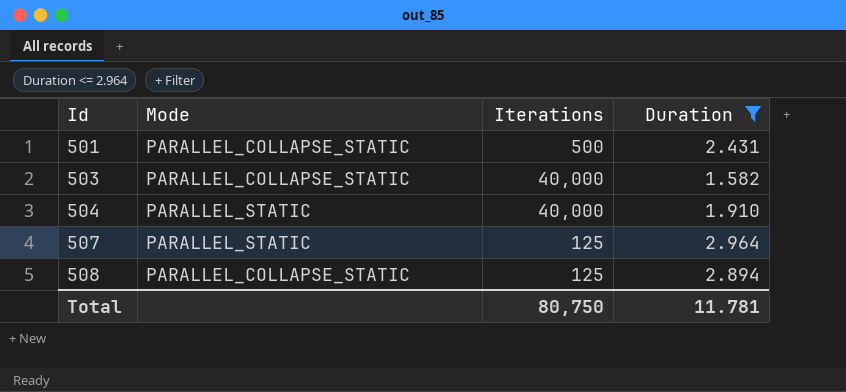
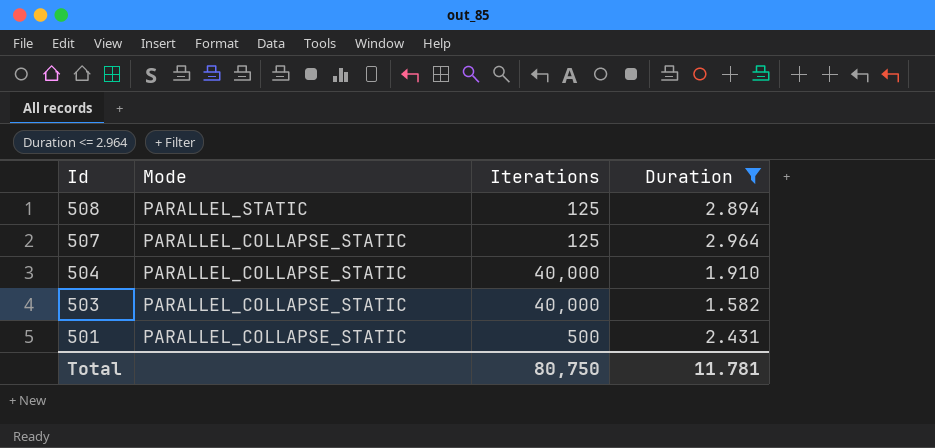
row order: Id ascending -> Id descending
508 | Mode: PARALLEL_COLLAPSE_STATIC -> PARALLEL_STATIC
507 | Mode: PARALLEL_STATIC -> PARALLEL_COLLAPSE_STATIC
504 | Mode: PARALLEL_STATIC -> PARALLEL_COLLAPSE_STATIC

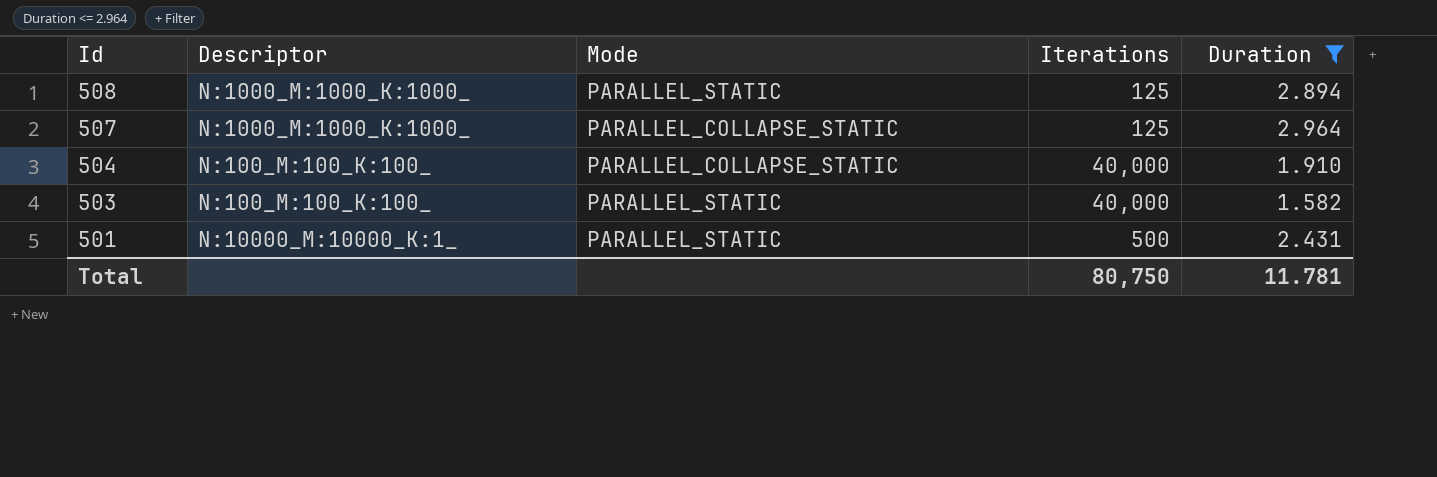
column Descriptor | position: none -> 2
503 | Mode: PARALLEL_COLLAPSE_STATIC -> PARALLEL_STATIC
501 | Mode: PARALLEL_COLLAPSE_STATIC -> PARALLEL_STATIC

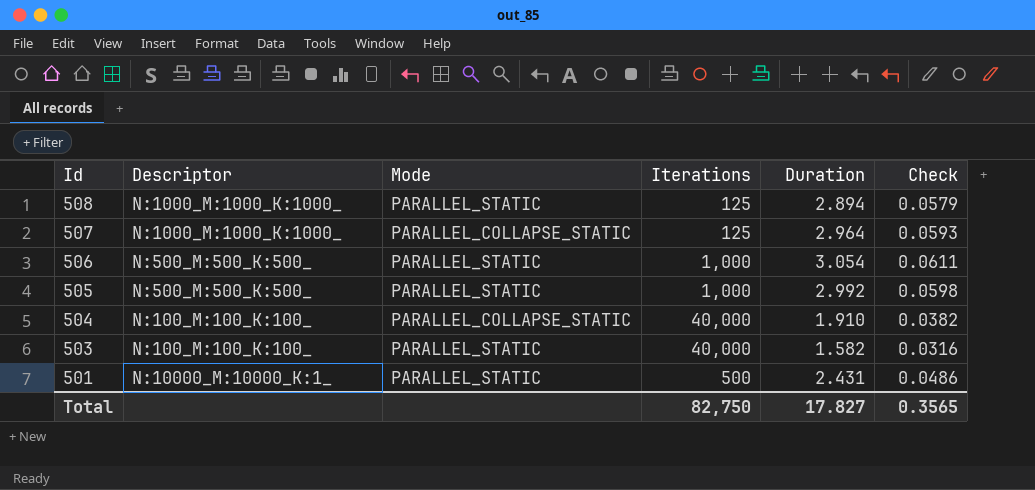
filter: Duration <= 2.964 -> none
column Check | formula: none -> [Duration] * 0.02
Total | Iterations: 80,750 -> 82,750
Total | Duration: 11.781 -> 17.827

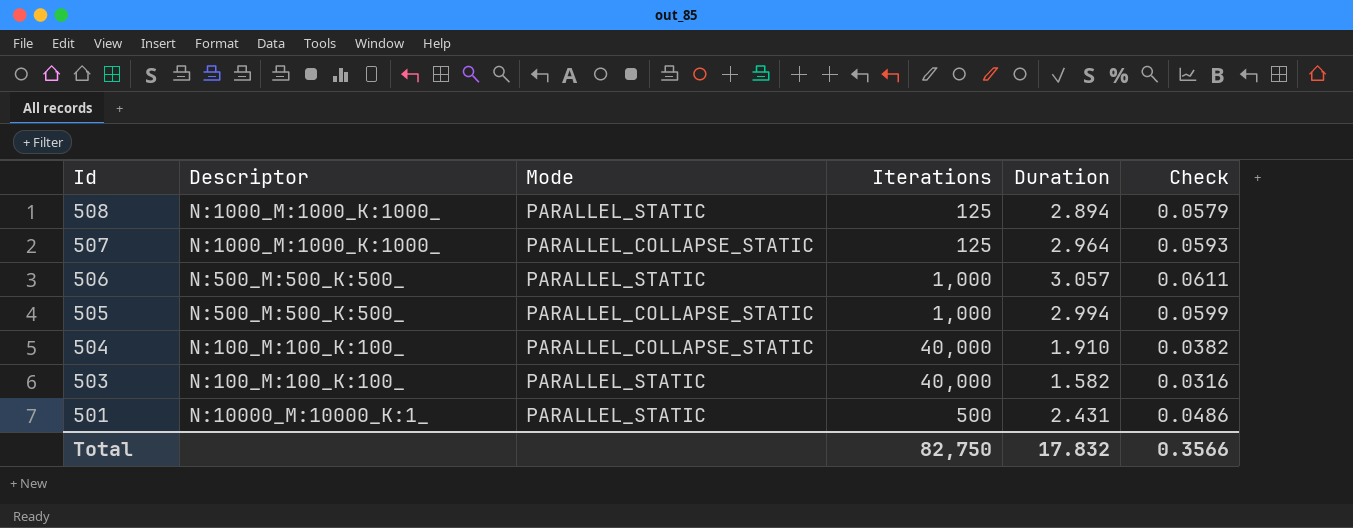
506 | Duration: 3.054 -> 3.057
505 | Mode: PARALLEL_STATIC -> PARALLEL_COLLAPSE_STATIC
505 | Duration: 2.992 -> 2.994
505 | Check: 0.0598 -> 0.0599
Total | Duration: 17.827 -> 17.832
Total | Check: 0.3565 -> 0.3566

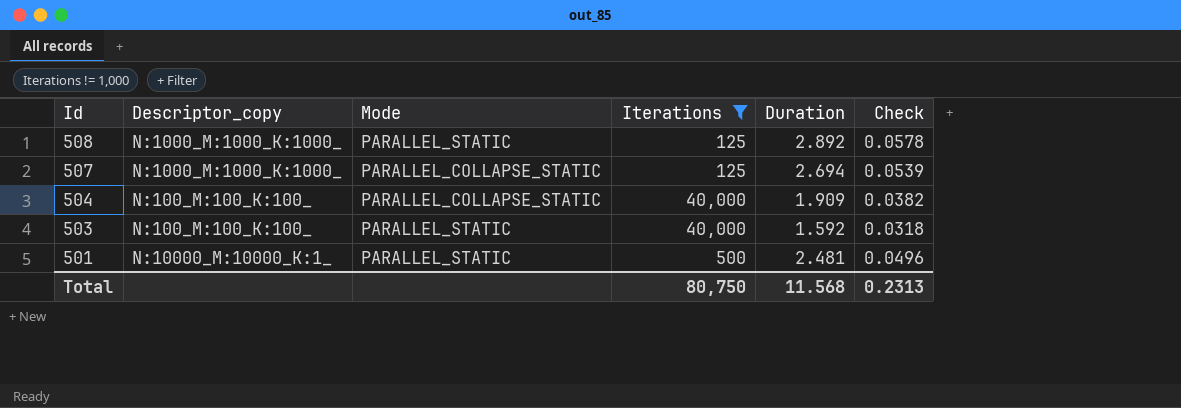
filter: none -> Iterations != 1,000
column name: Descriptor -> Descriptor_copy
508 | Duration: 2.894 -> 2.892
508 | Check: 0.0579 -> 0.0578
507 | Duration: 2.964 -> 2.694
507 | Check: 0.0593 -> 0.0539
504 | Duration: 1.910 -> 1.909
503 | Duration: 1.582 -> 1.592
503 | Check: 0.0316 -> 0.0318
501 | Duration: 2.431 -> 2.481
501 | Check: 0.0486 -> 0.0496
Total | Iterations: 82,750 -> 80,750
Total | Duration: 17.832 -> 11.568
Total | Check: 0.3566 -> 0.2313

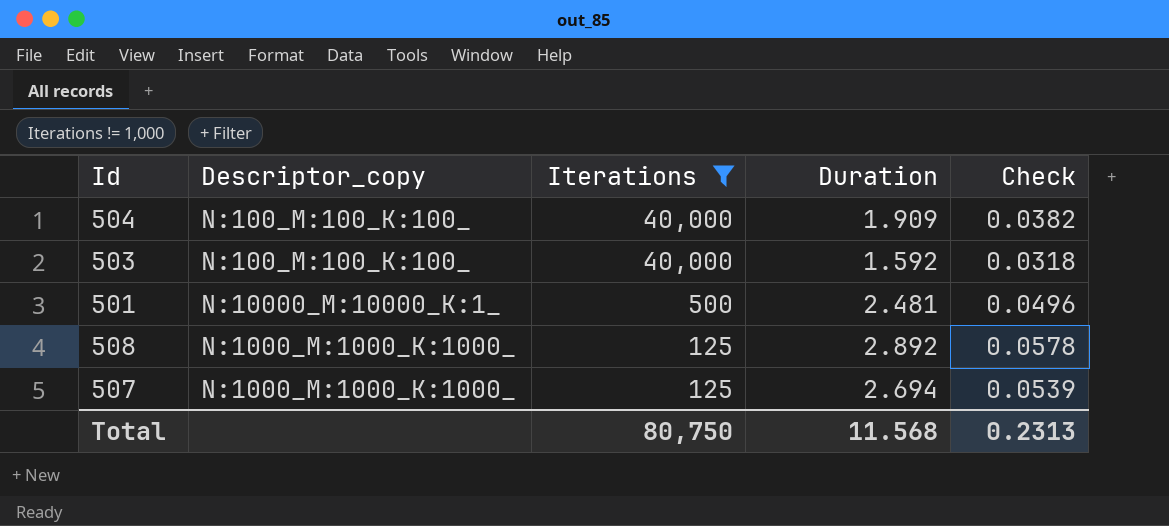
row order: Id descending -> Iterations descending
column Mode | position: 3 -> none

